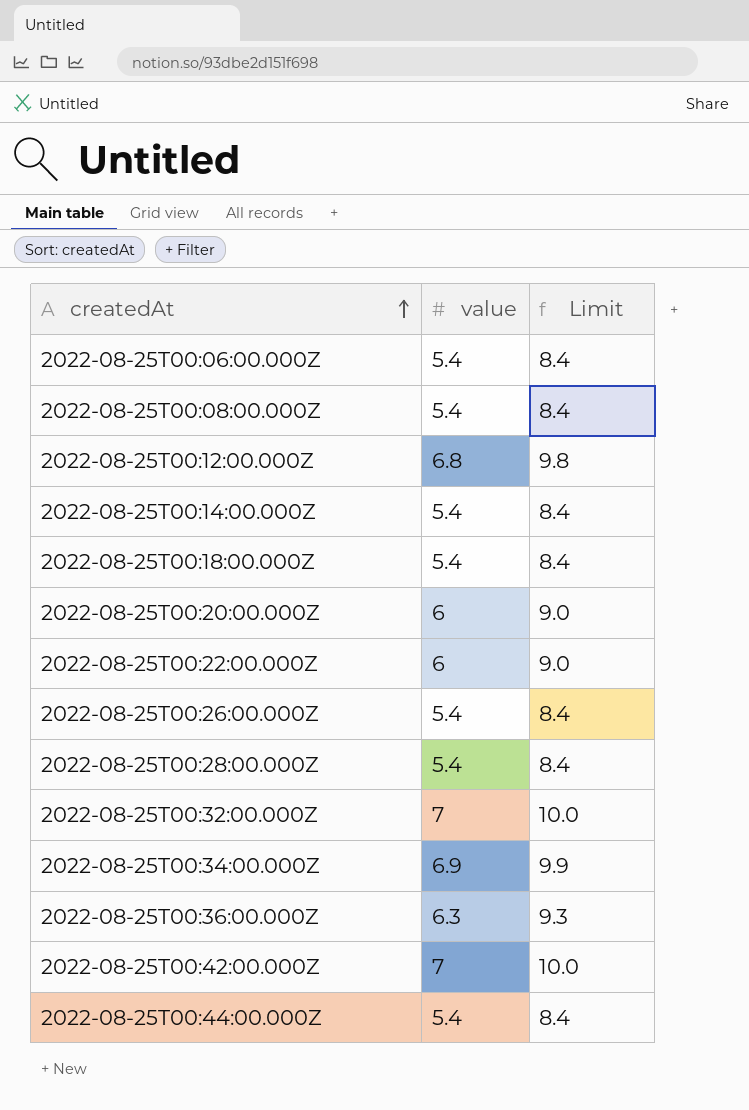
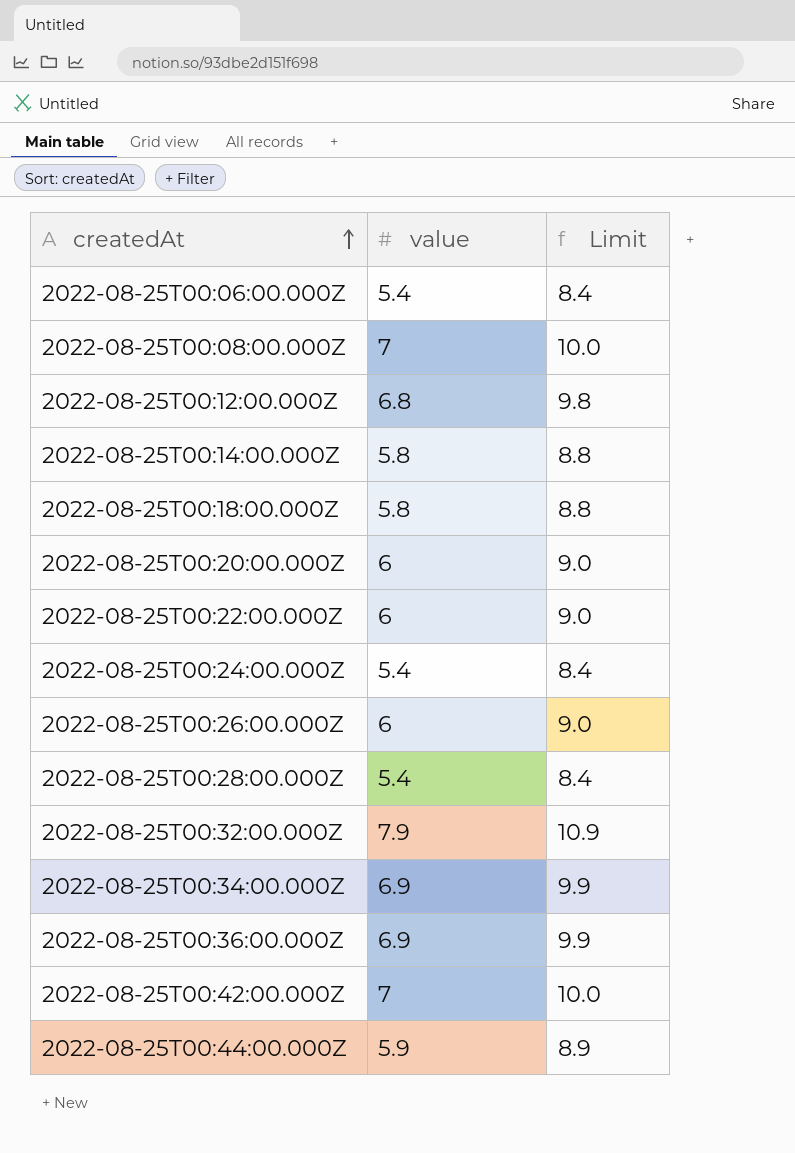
2022-08-25T00:08:00.000Z | value: 5.4 -> 7
2022-08-25T00:08:00.000Z | Limit: 8.4 -> 10.0
2022-08-25T00:14:00.000Z | value: 5.4 -> 5.8
2022-08-25T00:14:00.000Z | Limit: 8.4 -> 8.8
2022-08-25T00:18:00.000Z | value: 5.4 -> 5.8
2022-08-25T00:18:00.000Z | Limit: 8.4 -> 8.8
row 2022-08-25T00:24:00.000Z: none -> 5.4 | 8.4
2022-08-25T00:26:00.000Z | value: 5.4 -> 6
2022-08-25T00:26:00.000Z | Limit: 8.4 -> 9.0
2022-08-25T00:32:00.000Z | value: 7 -> 7.9
2022-08-25T00:32:00.000Z | Limit: 10.0 -> 10.9
2022-08-25T00:36:00.000Z | value: 6.3 -> 6.9
2022-08-25T00:36:00.000Z | Limit: 9.3 -> 9.9
2022-08-25T00:44:00.000Z | value: 5.4 -> 5.9
2022-08-25T00:44:00.000Z | Limit: 8.4 -> 8.9

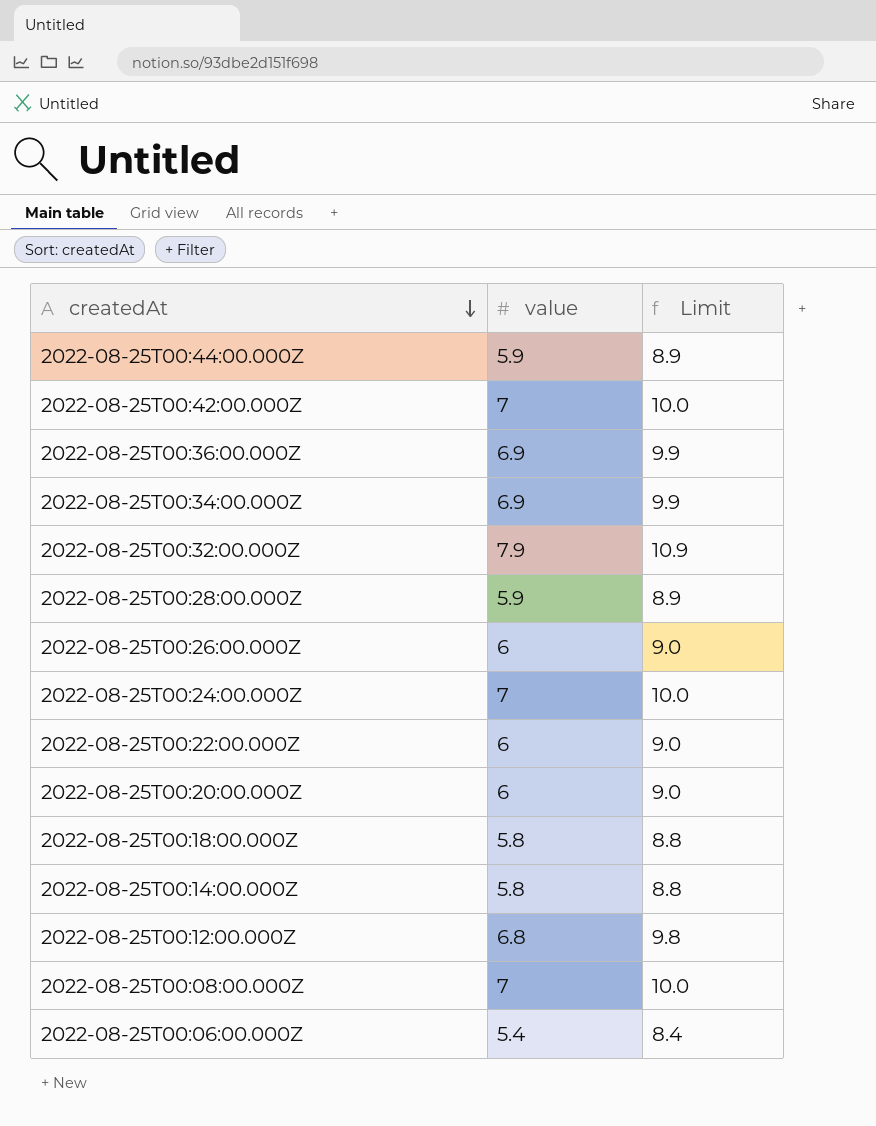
row order: createdAt ascending -> createdAt descending
2022-08-25T00:28:00.000Z | value: 5.4 -> 5.9
2022-08-25T00:28:00.000Z | Limit: 8.4 -> 8.9
2022-08-25T00:24:00.000Z | value: 5.4 -> 7
2022-08-25T00:24:00.000Z | Limit: 8.4 -> 10.0

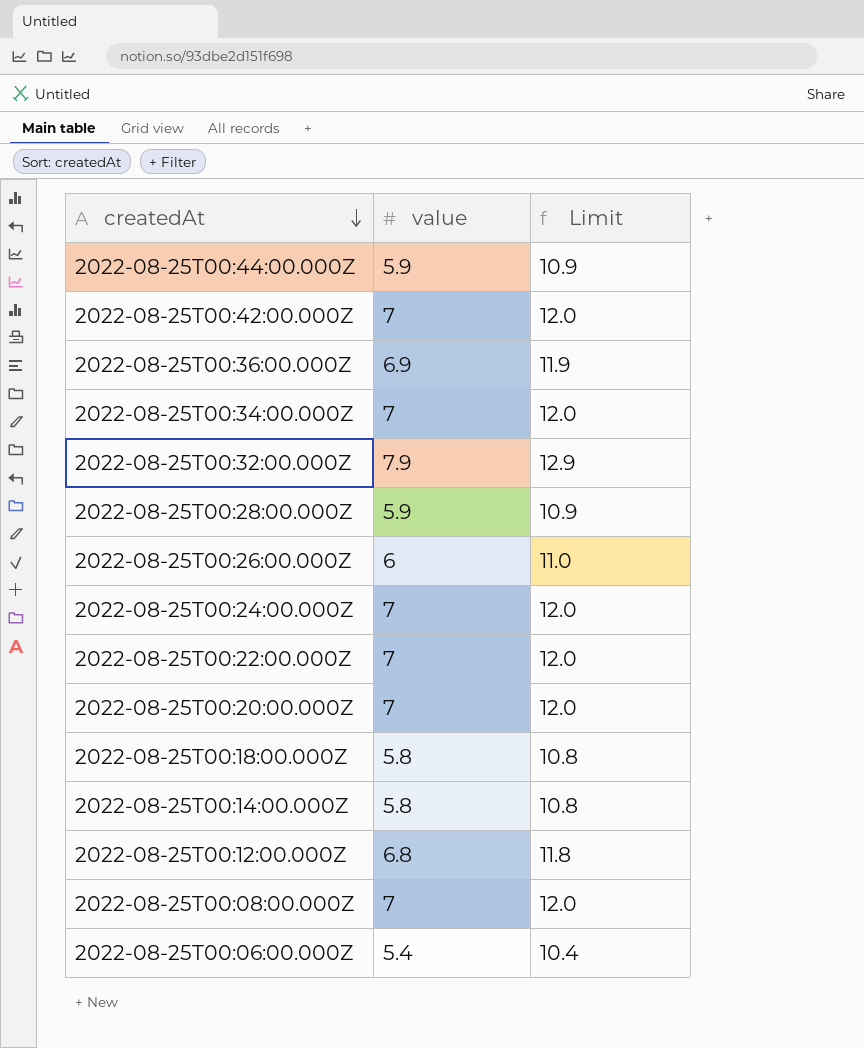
column Limit | formula: [value] + 3 -> [value] + 5
2022-08-25T00:34:00.000Z | value: 6.9 -> 7
2022-08-25T00:22:00.000Z | value: 6 -> 7
2022-08-25T00:20:00.000Z | value: 6 -> 7

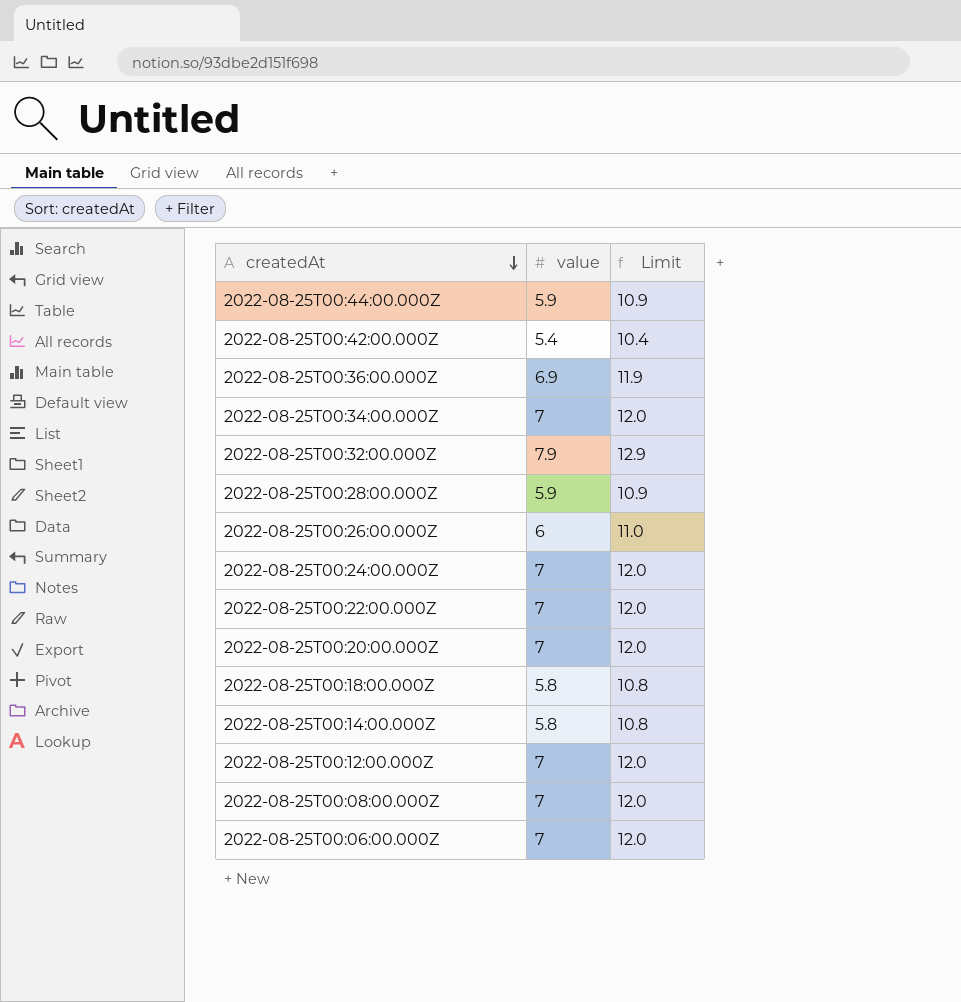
2022-08-25T00:42:00.000Z | value: 7 -> 5.4
2022-08-25T00:42:00.000Z | Limit: 12.0 -> 10.4
2022-08-25T00:12:00.000Z | value: 6.8 -> 7
2022-08-25T00:12:00.000Z | Limit: 11.8 -> 12.0
2022-08-25T00:06:00.000Z | value: 5.4 -> 7
2022-08-25T00:06:00.000Z | Limit: 10.4 -> 12.0

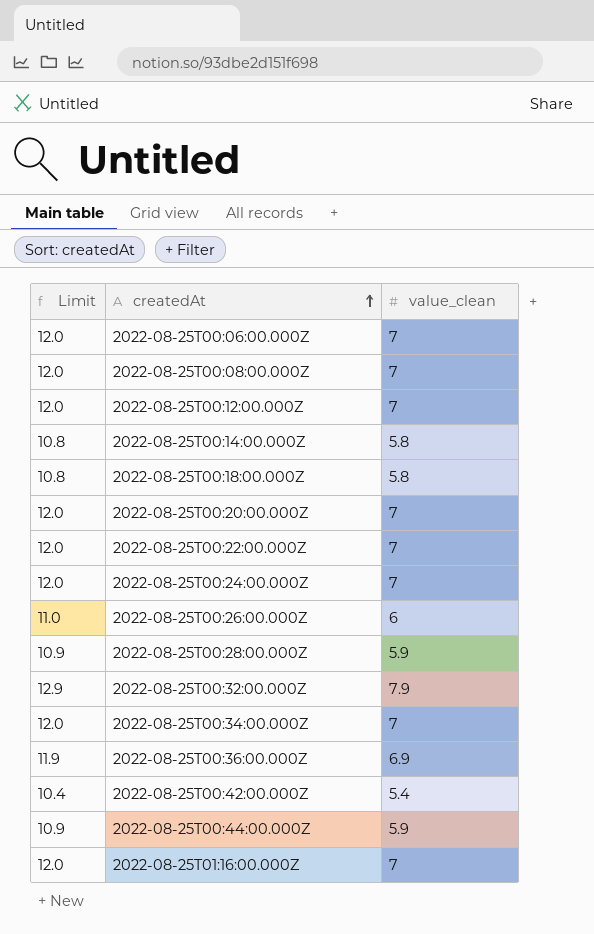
row order: createdAt descending -> createdAt ascending
column Limit | position: 3 -> 1
column name: value -> value_clean
row 2022-08-25T01:16:00.000Z: none -> 12.0 | 7

